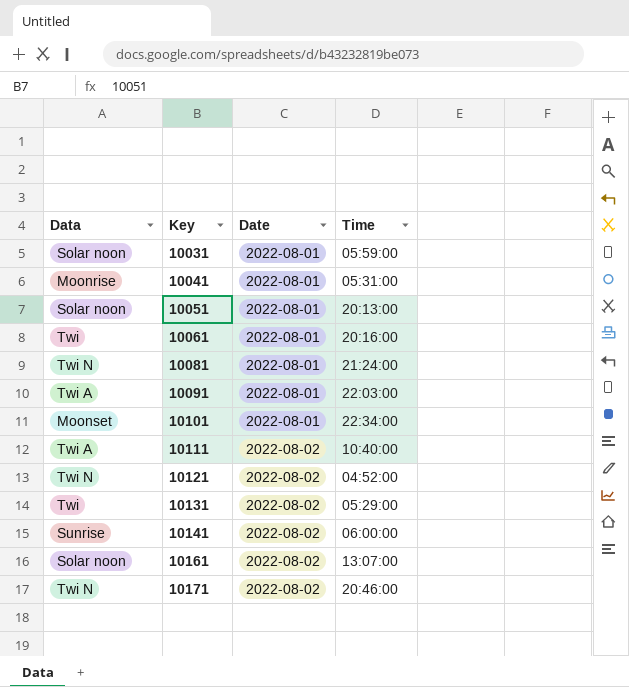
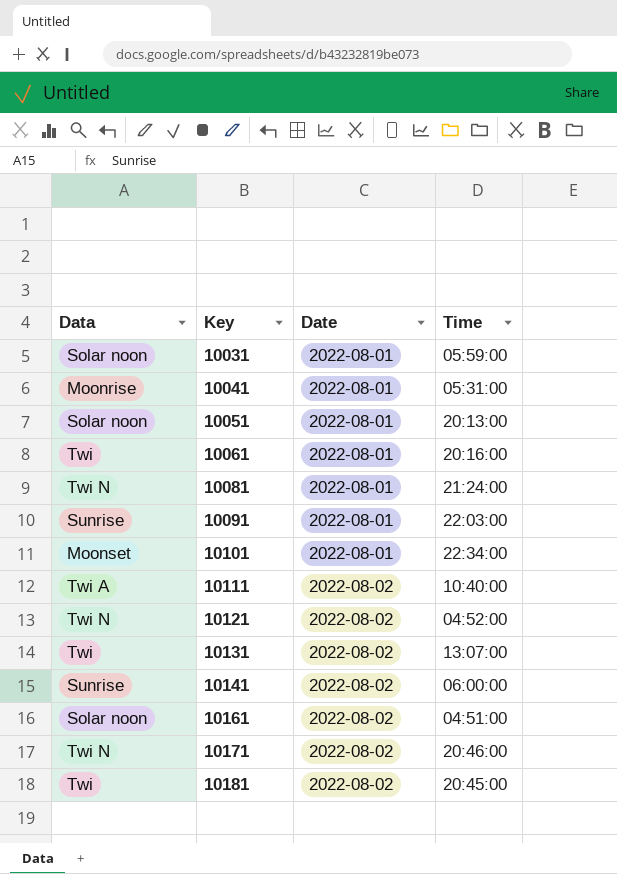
10091 | Data: Twi A -> Sunrise
10131 | Time: 05:29:00 -> 13:07:00
10161 | Time: 13:07:00 -> 04:51:00
row 10181: none -> Twi | 2022-08-02 | 20:45:00

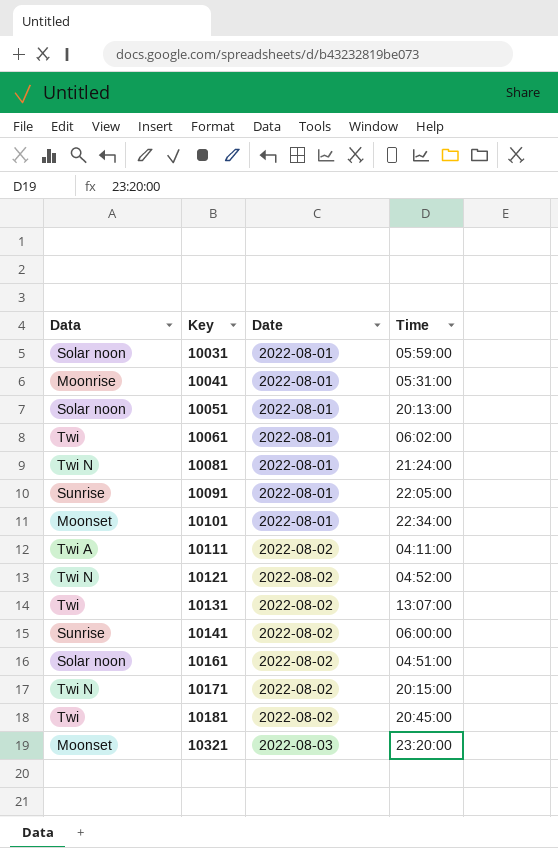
10061 | Time: 20:16:00 -> 06:02:00
10091 | Time: 22:03:00 -> 22:05:00
10111 | Time: 10:40:00 -> 04:11:00
10171 | Time: 20:46:00 -> 20:15:00
row 10321: none -> Moonset | 2022-08-03 | 23:20:00

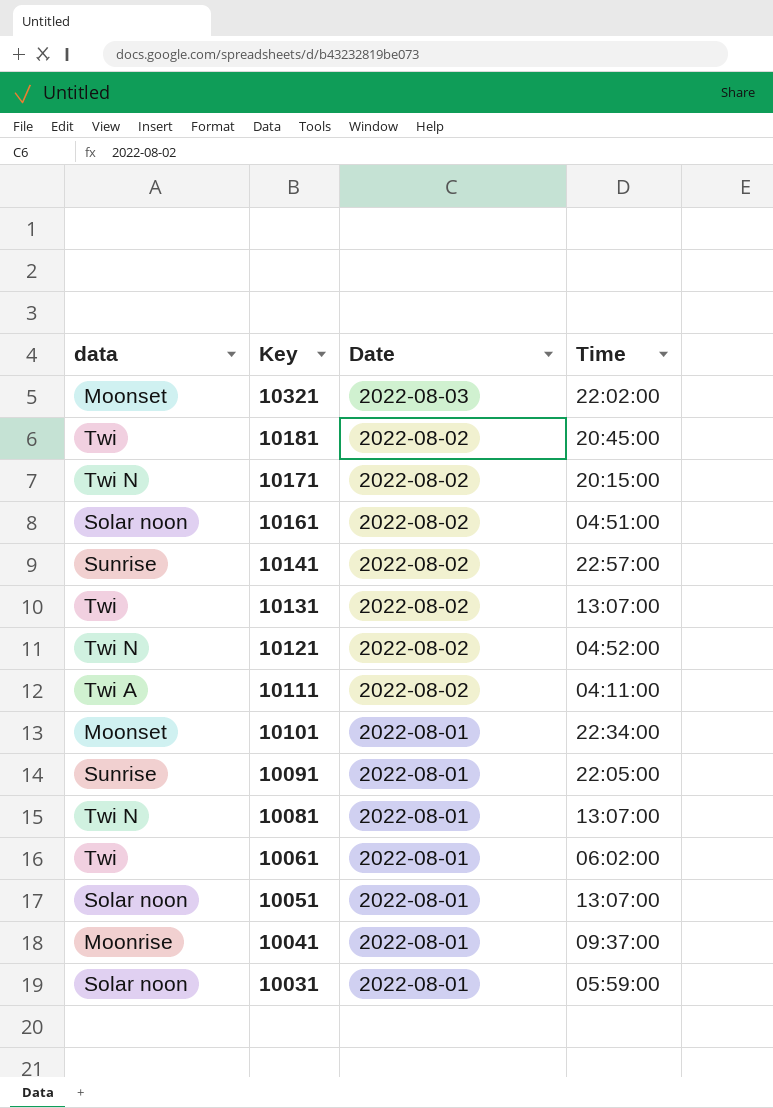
row order: Key ascending -> Key descending
column name: Data -> data
10321 | Time: 23:20:00 -> 22:02:00
10141 | Time: 06:00:00 -> 22:57:00
10081 | Time: 21:24:00 -> 13:07:00
10051 | Time: 20:13:00 -> 13:07:00
10041 | Time: 05:31:00 -> 09:37:00

